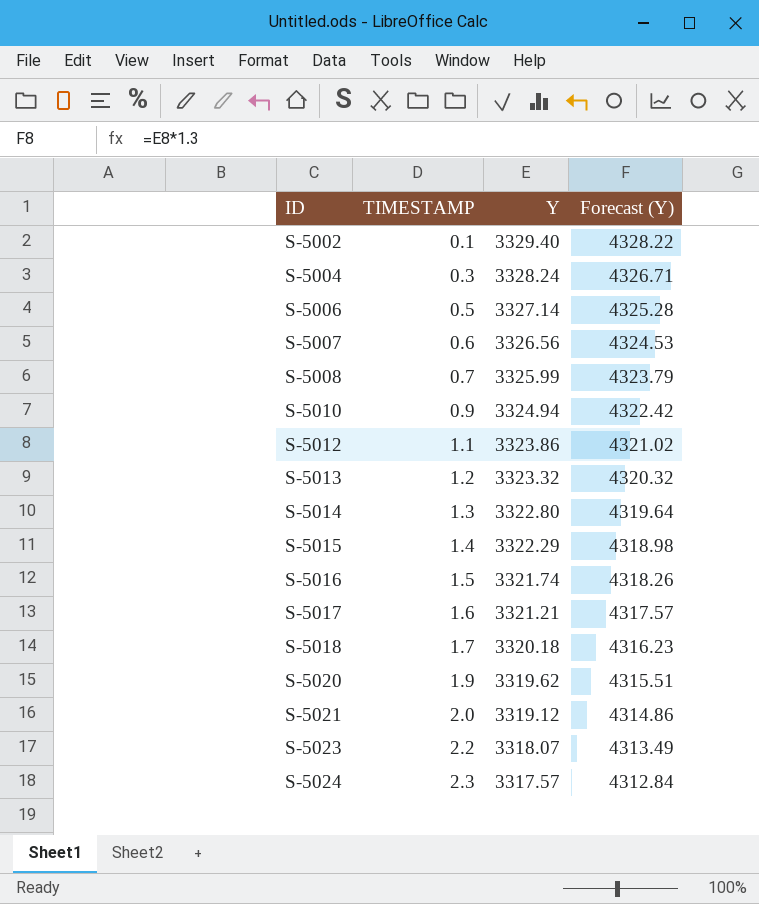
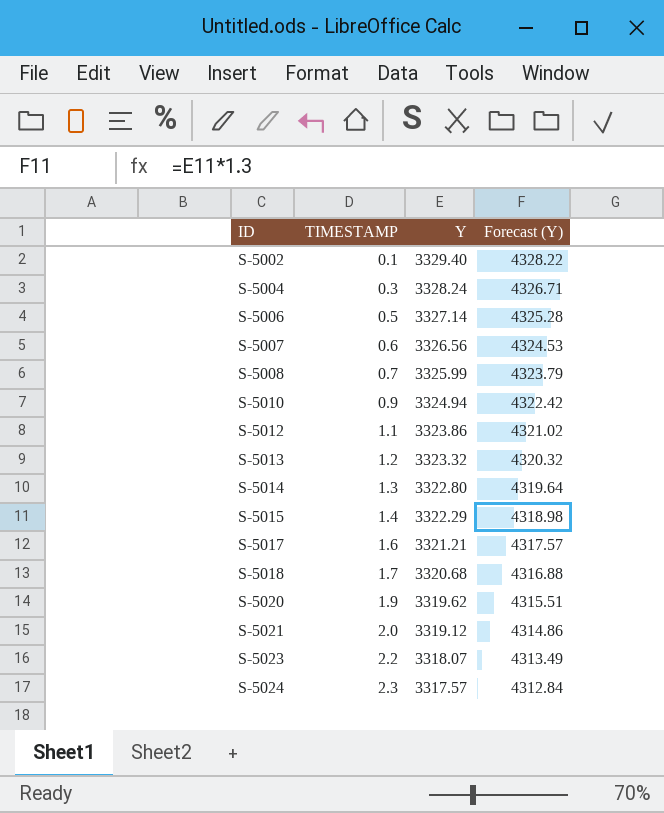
row S-5016: 1.5 | 3321.74 | 4318.26 -> none
S-5018 | Y: 3320.18 -> 3320.68
S-5018 | Forecast (Y): 4316.23 -> 4316.88

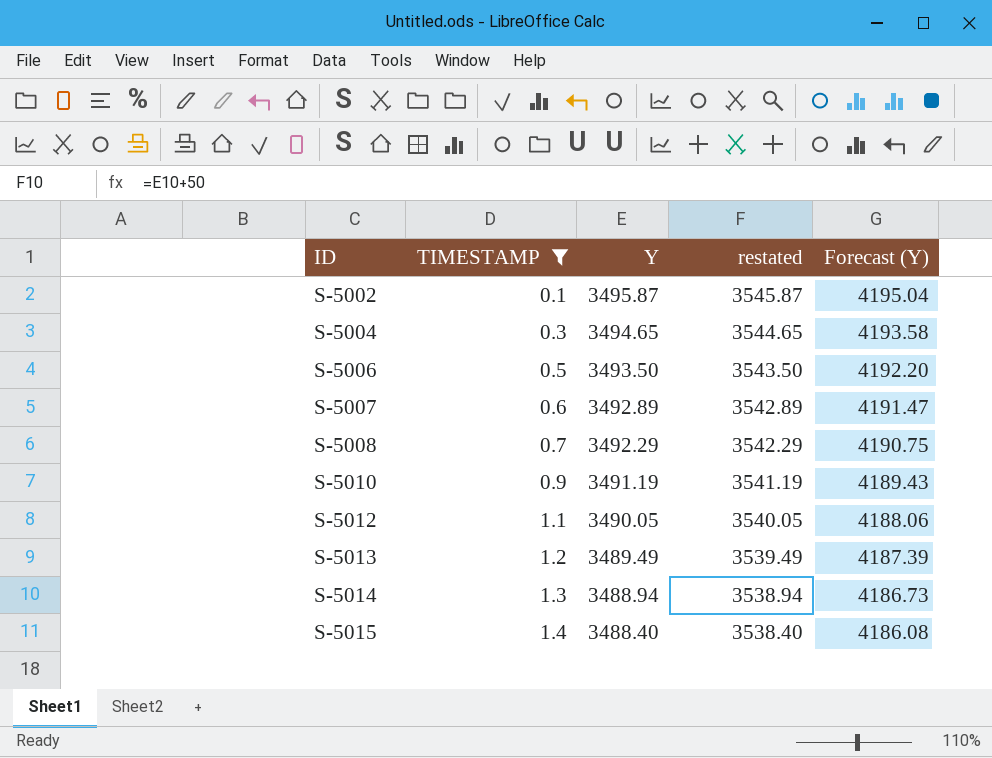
filter: none -> TIMESTAMP <= 1.4
column restated | formula: none -> [Y] + 50
column Forecast (Y) | formula: [Y] * 1.3 -> [Y] * 1.2
S-5002 | Y: 3329.40 -> 3495.87
S-5004 | Y: 3328.24 -> 3494.65
S-5006 | Y: 3327.14 -> 3493.50
S-5007 | Y: 3326.56 -> 3492.89
S-5008 | Y: 3325.99 -> 3492.29
S-5010 | Y: 3324.94 -> 3491.19
S-5012 | Y: 3323.86 -> 3490.05
S-5013 | Y: 3323.32 -> 3489.49
S-5014 | Y: 3322.80 -> 3488.94
S-5015 | Y: 3322.29 -> 3488.40

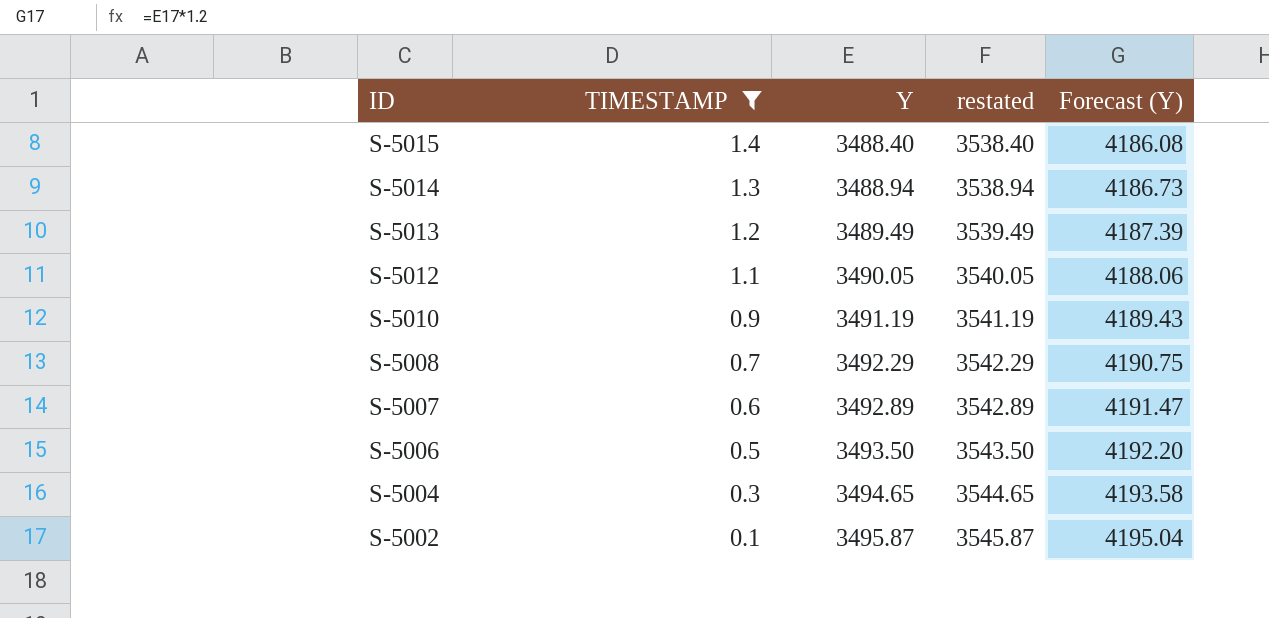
row order: ID ascending -> ID descending

